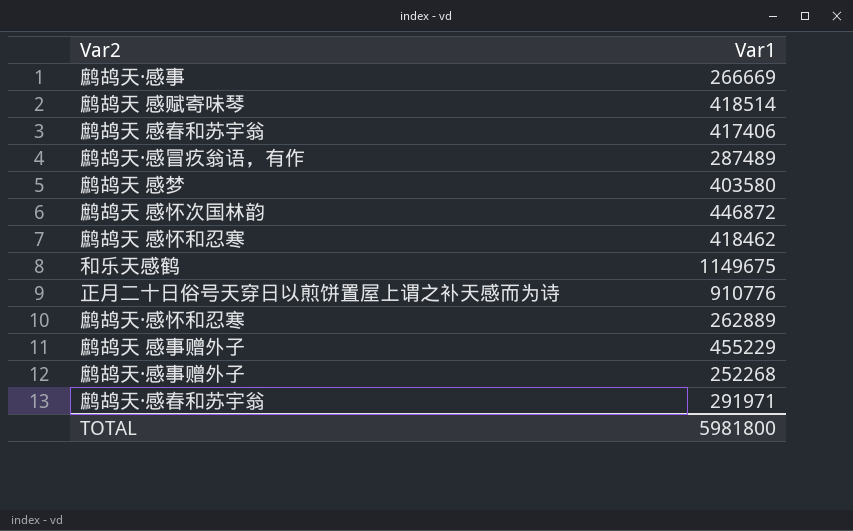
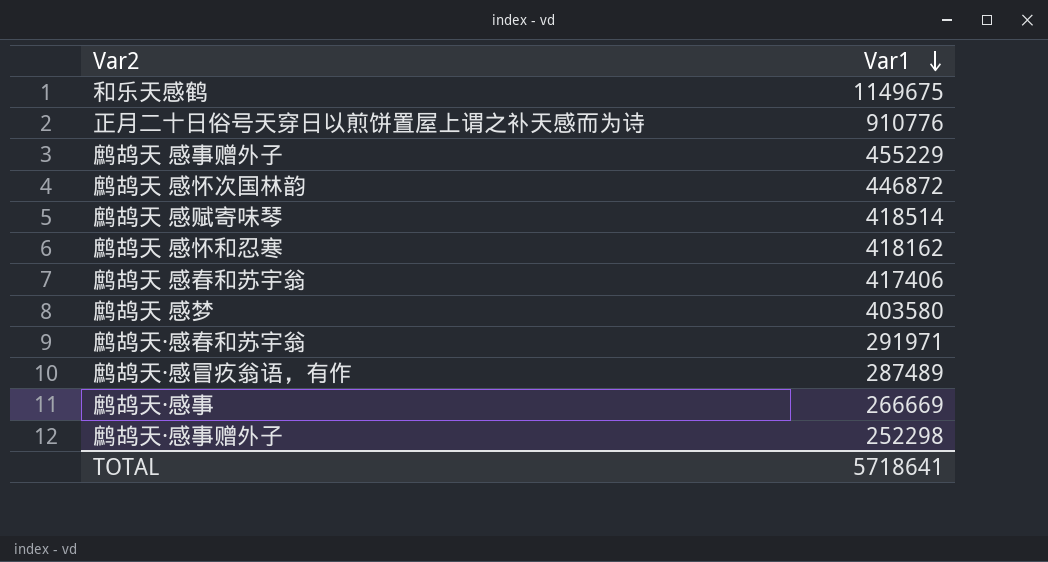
row order: none -> Var1 descending
row 鹧鸪天·感怀和忍寒: 262889 -> none
鹧鸪天 感怀和忍寒 | Var1: 418462 -> 418162
鹧鸪天·感事赠外子 | Var1: 252268 -> 252298
TOTAL | Var1: 5981800 -> 5718641

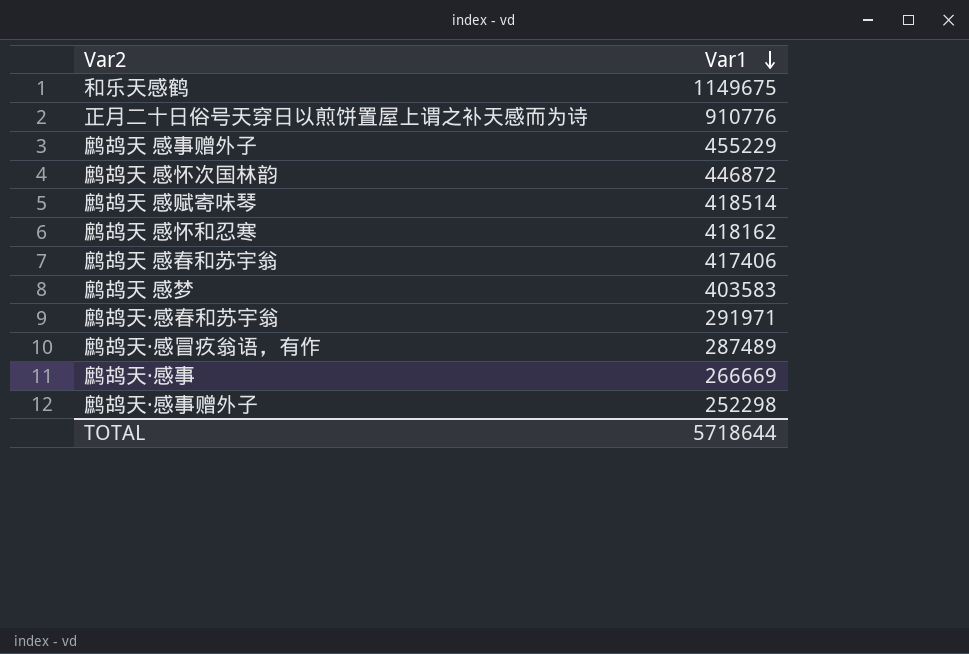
鹧鸪天 感梦 | Var1: 403580 -> 403583
TOTAL | Var1: 5718641 -> 5718644

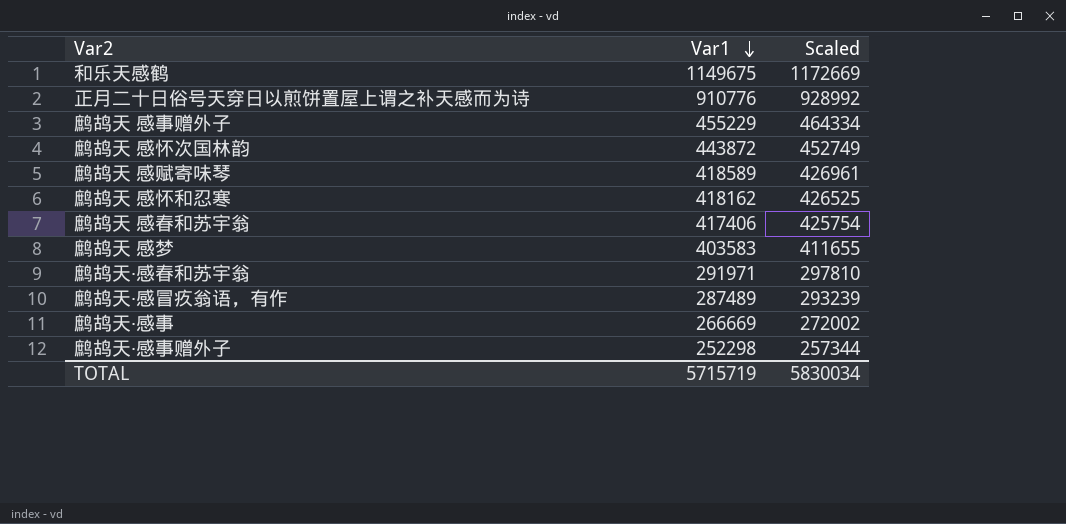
column Scaled | formula: none -> [Var1] * 1.02
鹧鸪天 感怀次国林韵 | Var1: 446872 -> 443872
鹧鸪天 感赋寄味琴 | Var1: 418514 -> 418589
TOTAL | Var1: 5718644 -> 5715719

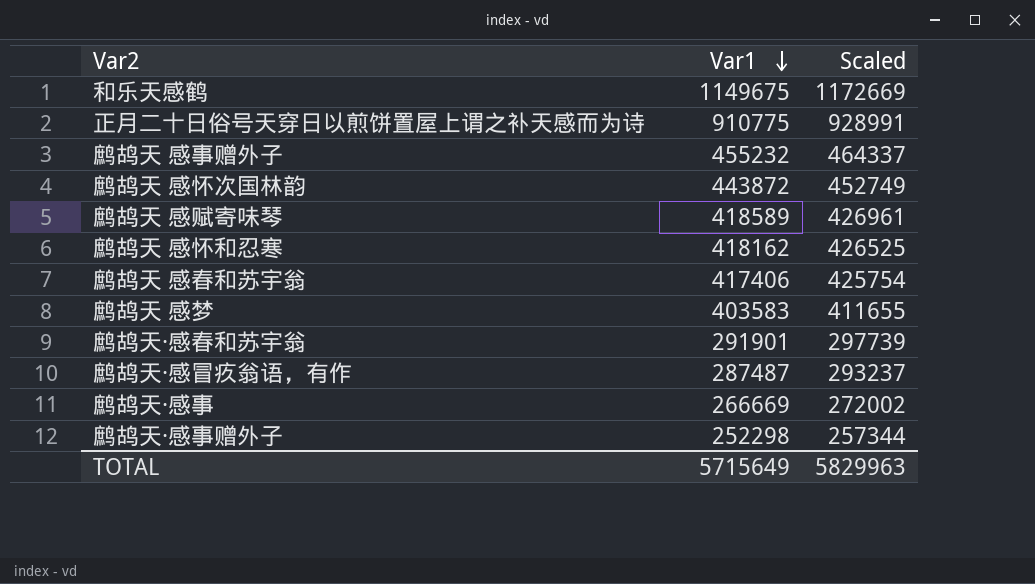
正月二十日俗号天穿日以煎饼置屋上谓之补天感而为诗 | Var1: 910776 -> 910775
正月二十日俗号天穿日以煎饼置屋上谓之补天感而为诗 | Scaled: 928992 -> 928991
鹧鸪天 感事赠外子 | Var1: 455229 -> 455232
鹧鸪天 感事赠外子 | Scaled: 464334 -> 464337
鹧鸪天·感春和苏宇翁 | Var1: 291971 -> 291901
鹧鸪天·感春和苏宇翁 | Scaled: 297810 -> 297739
鹧鸪天·感冒疚翁语，有作 | Var1: 287489 -> 287487
鹧鸪天·感冒疚翁语，有作 | Scaled: 293239 -> 293237
TOTAL | Var1: 5715719 -> 5715649
TOTAL | Scaled: 5830034 -> 5829963

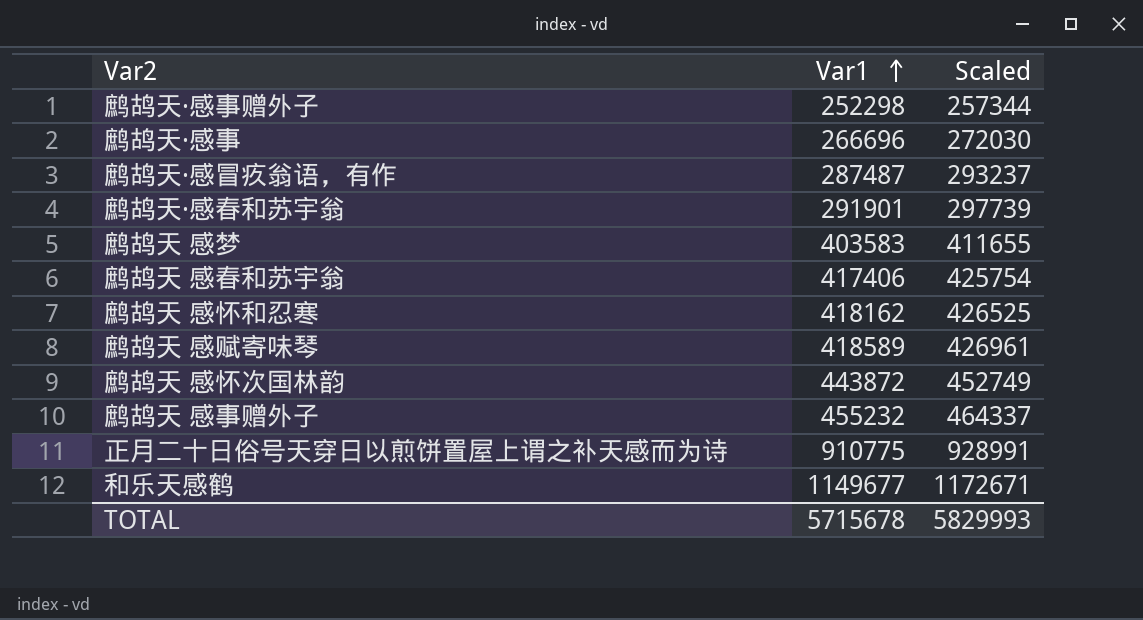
row order: Var1 descending -> Var1 ascending
鹧鸪天·感事 | Var1: 266669 -> 266696
鹧鸪天·感事 | Scaled: 272002 -> 272030
和乐天感鹤 | Var1: 1149675 -> 1149677
和乐天感鹤 | Scaled: 1172669 -> 1172671
TOTAL | Var1: 5715649 -> 5715678
TOTAL | Scaled: 5829963 -> 5829993

